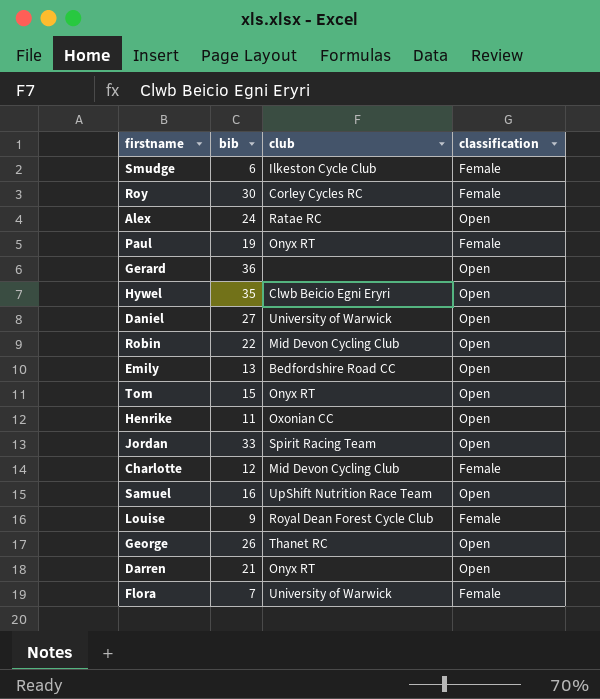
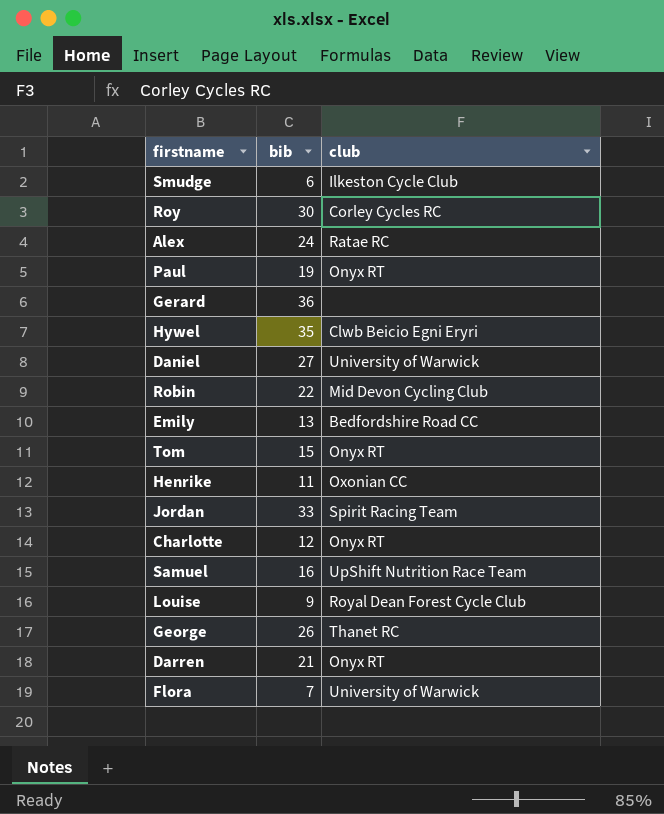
column classification | position: 4 -> none
Charlotte | club: Mid Devon Cycling Club -> Onyx RT

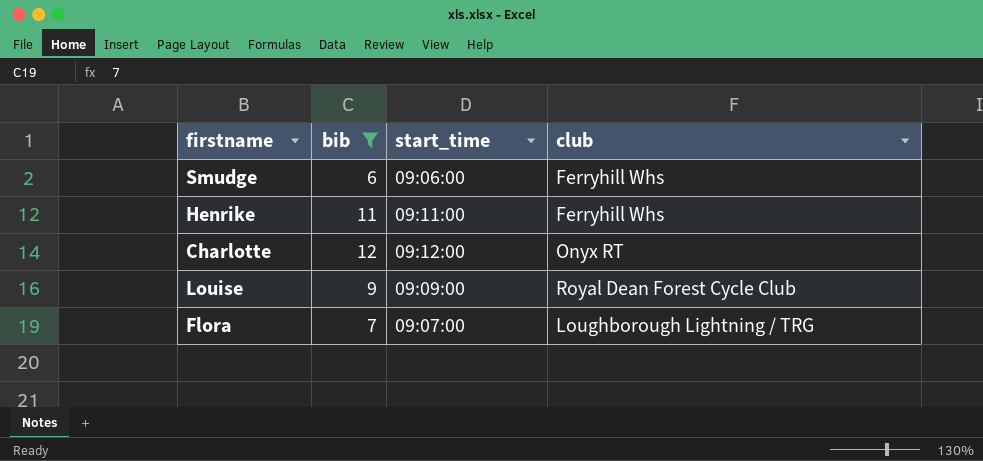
filter: none -> bib <= 12
column start_time | position: none -> 3
Smudge | club: Ilkeston Cycle Club -> Ferryhill Whs
Henrike | club: Oxonian CC -> Ferryhill Whs
Flora | club: University of Warwick -> Loughborough Lightning / TRG

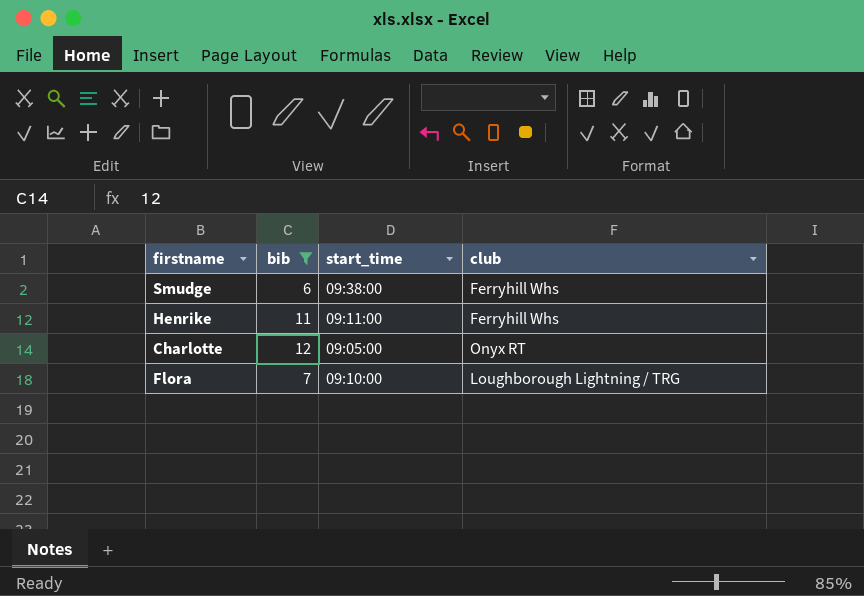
row Louise: 9 | 09:09:00 | Royal Dean Forest Cycle Club -> none
Smudge | start_time: 09:06:00 -> 09:38:00
Charlotte | start_time: 09:12:00 -> 09:05:00
Flora | start_time: 09:07:00 -> 09:10:00

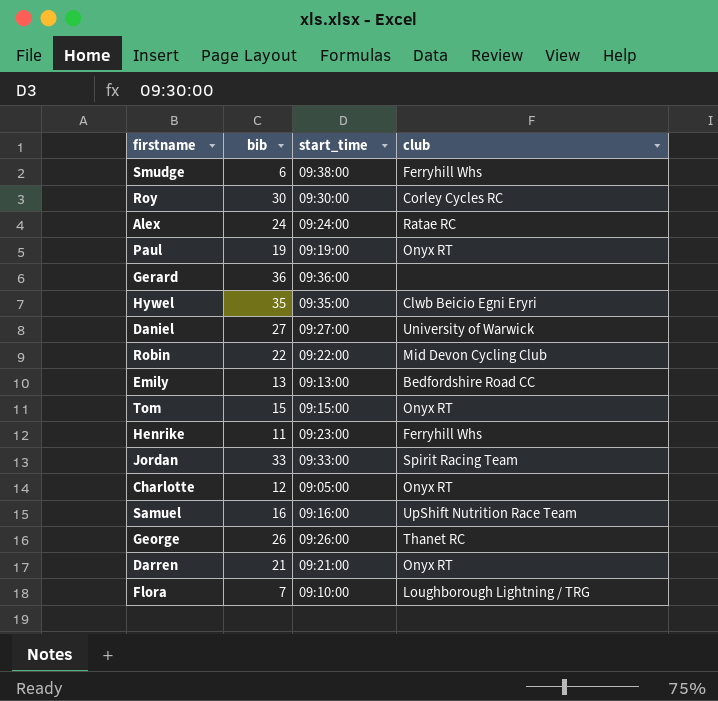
filter: bib <= 12 -> none
Henrike | start_time: 09:11:00 -> 09:23:00

